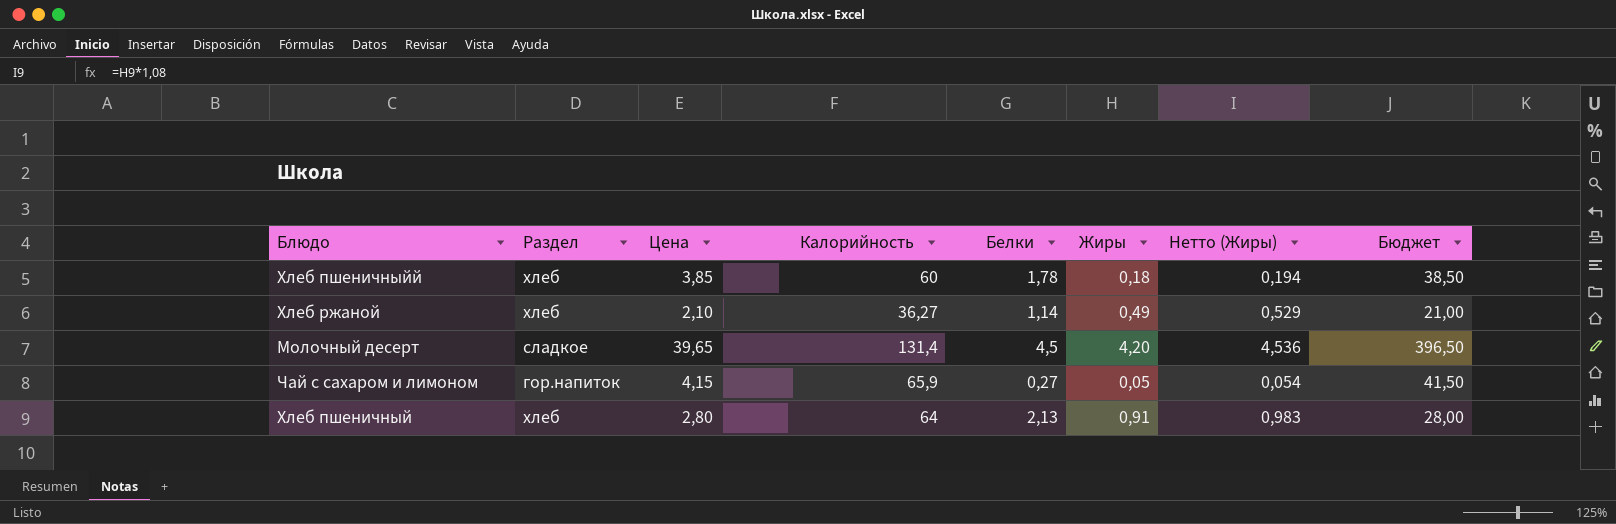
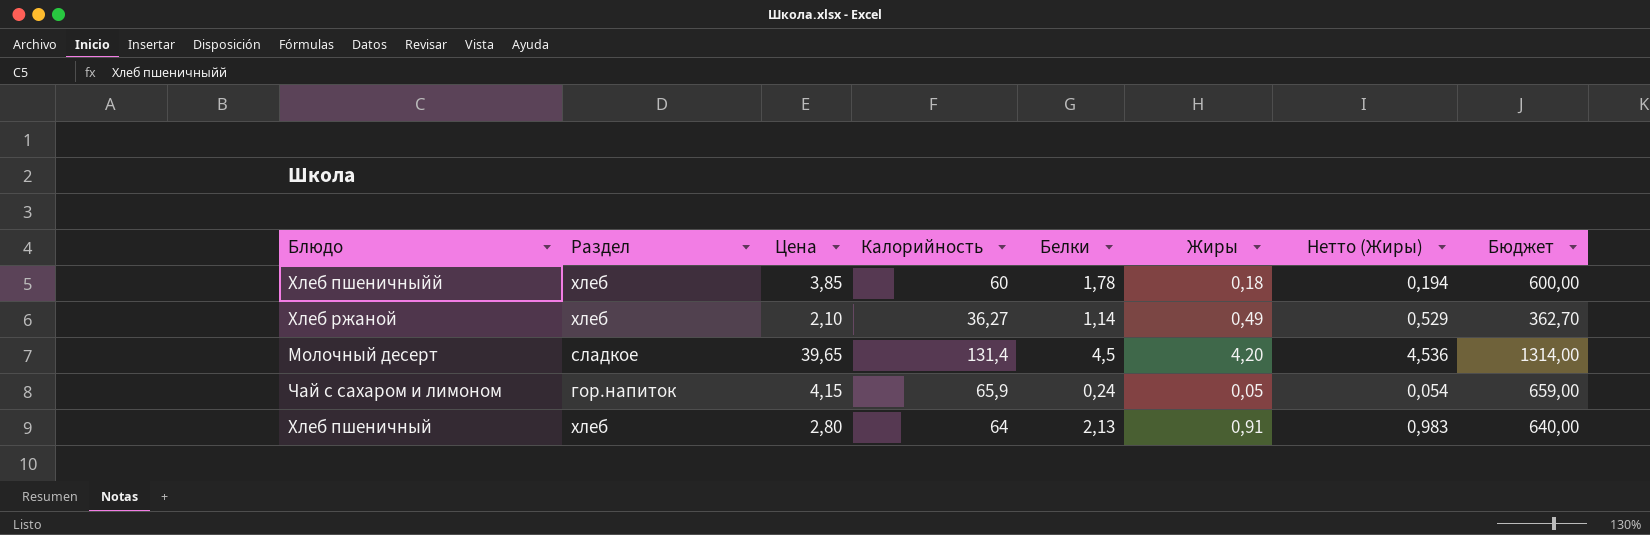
column Бюджет | formula: [Цена] * 10 -> [Калорийность] * 10
Чай с сахаром и лимоном | Белки: 0,27 -> 0,24

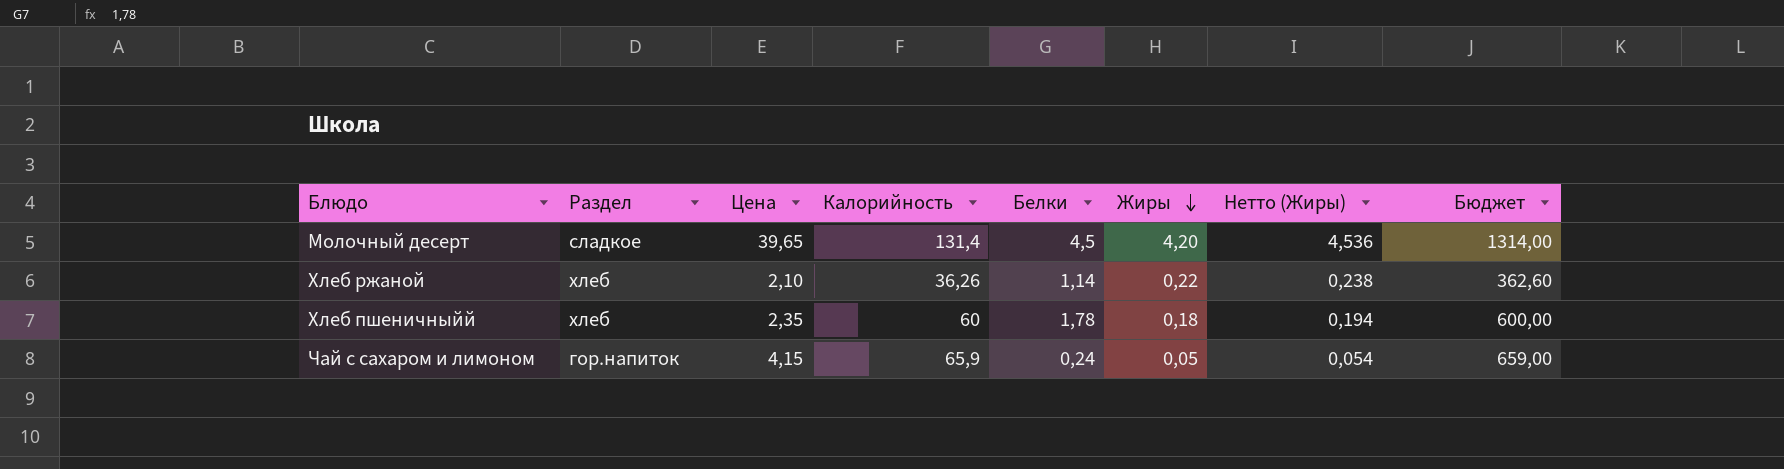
row order: none -> Жиры descending
row Хлеб пшеничный: хлеб | 2,80 | 64 | 2,13 | 0,91 | 0,983 | 640,00 -> none
Хлеб ржаной | Калорийность: 36,27 -> 36,26
Хлеб ржаной | Жиры: 0,49 -> 0,22
Хлеб ржаной | Нетто (Жиры): 0,529 -> 0,238
Хлеб ржаной | Бюджет: 362,70 -> 362,60
Хлеб пшеничныйй | Цена: 3,85 -> 2,35

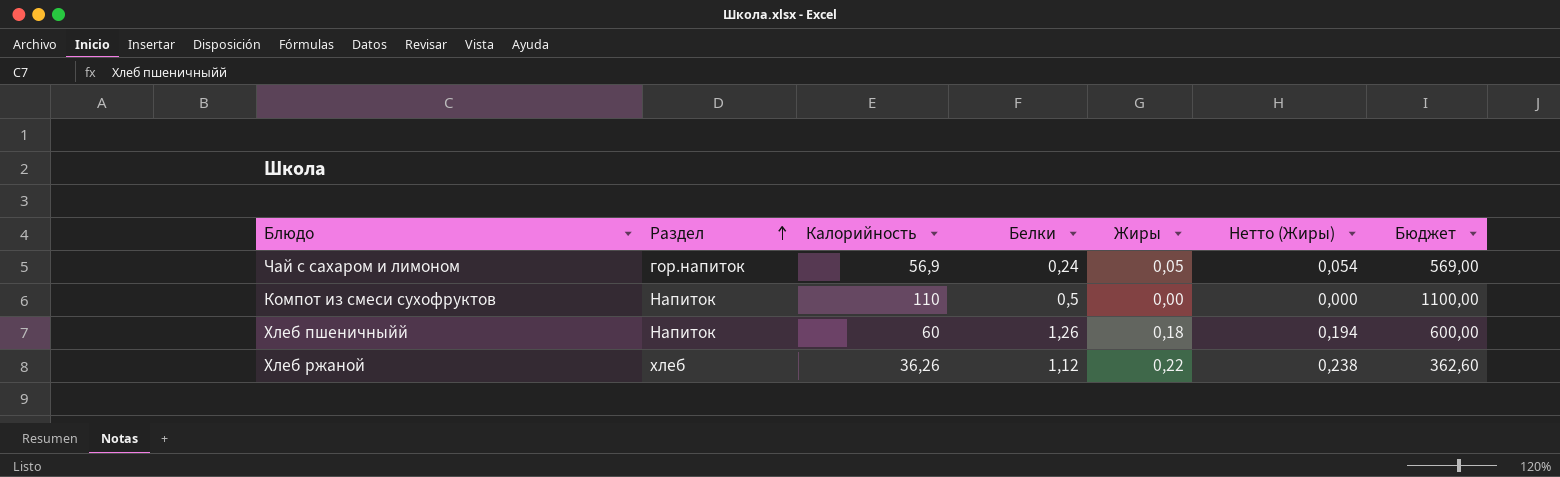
row order: Жиры descending -> Раздел ascending
column Цена | position: 3 -> none
row Молочный десерт: сладкое | 39,65 | 131,4 | 4,5 | 4,20 | 4,536 | 1314,00 -> none
Чай с сахаром и лимоном | Калорийность: 65,9 -> 56,9
Чай с сахаром и лимоном | Бюджет: 659,00 -> 569,00
row Компот из смеси сухофруктов: none -> Напиток | 110 | 0,5 | 0,00 | 0,000 | 1100,00
Хлеб пшеничныйй | Раздел: хлеб -> Напиток
Хлеб пшеничныйй | Белки: 1,78 -> 1,26
Хлеб ржаной | Белки: 1,14 -> 1,12

